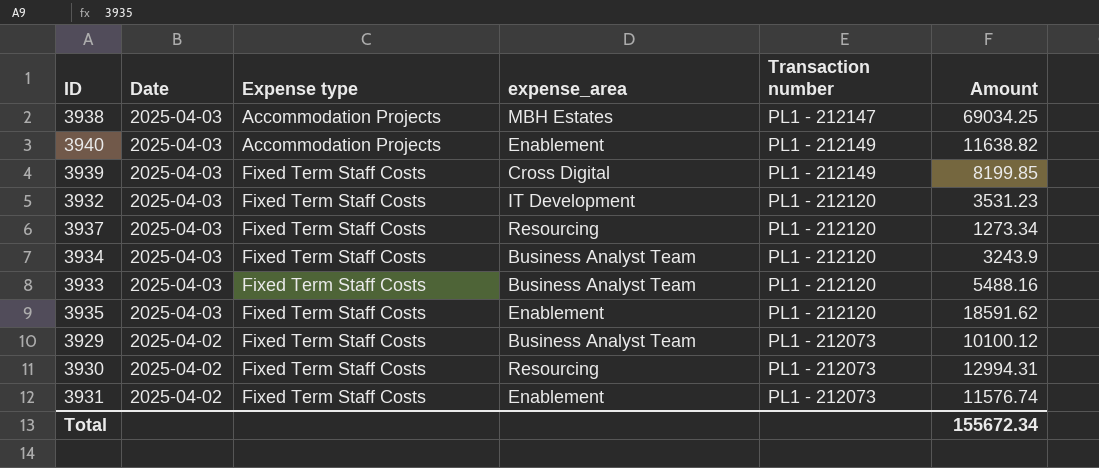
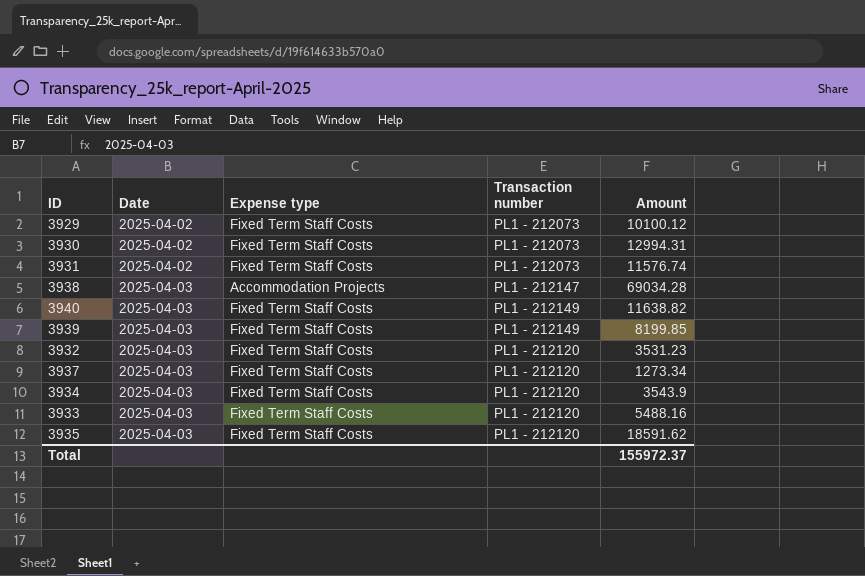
row order: Date descending -> Date ascending
column expense_area | position: 4 -> none
3938 | Amount: 69034.25 -> 69034.28
3940 | Expense type: Accommodation Projects -> Fixed Term Staff Costs
3934 | Amount: 3243.9 -> 3543.9
Total | Amount: 155672.34 -> 155972.37

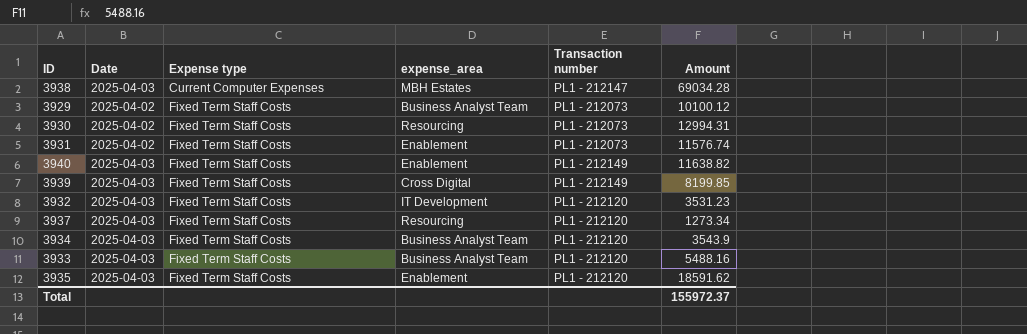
row order: Date ascending -> Expense type ascending
column expense_area | position: none -> 4
3938 | Expense type: Accommodation Projects -> Current Computer Expenses

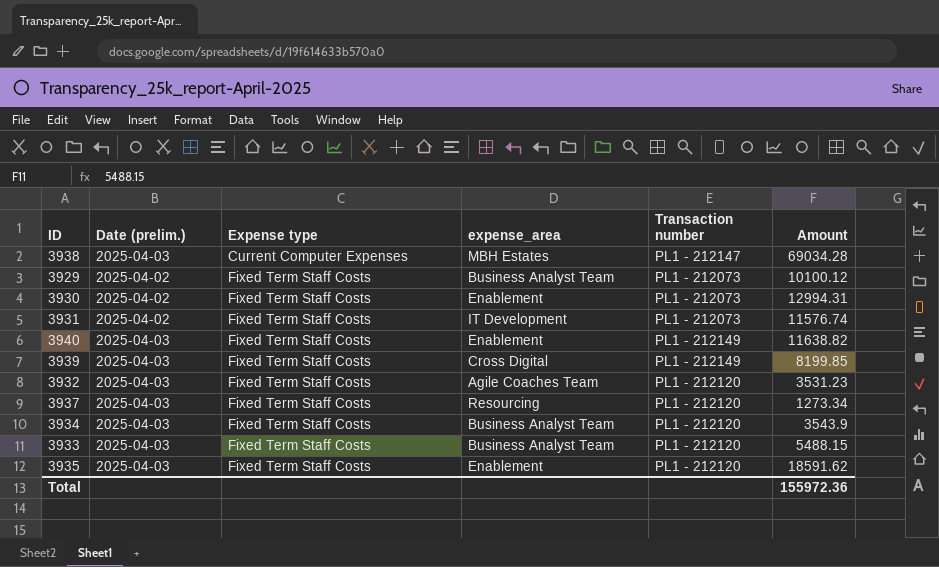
column name: Date -> Date (prelim.)
3930 | expense_area: Resourcing -> Enablement
3931 | expense_area: Enablement -> IT Development
3932 | expense_area: IT Development -> Agile Coaches Team
3933 | Amount: 5488.16 -> 5488.15
Total | Amount: 155972.37 -> 155972.36

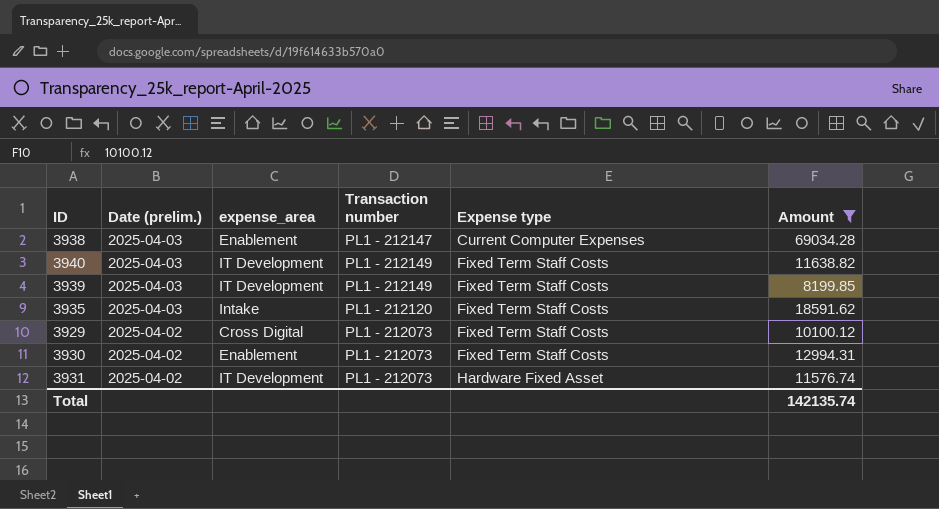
filter: none -> Amount >= 8199.85
row order: Expense type ascending -> Date (prelim.) descending
column Expense type | position: 3 -> 5
3938 | expense_area: MBH Estates -> Enablement
3940 | expense_area: Enablement -> IT Development
3939 | expense_area: Cross Digital -> IT Development
3935 | expense_area: Enablement -> Intake
3929 | expense_area: Business Analyst Team -> Cross Digital
3931 | Expense type: Fixed Term Staff Costs -> Hardware Fixed Asset
Total | Amount: 155972.36 -> 142135.74

